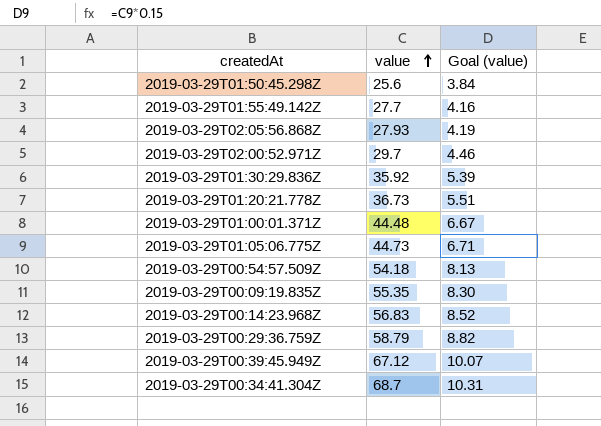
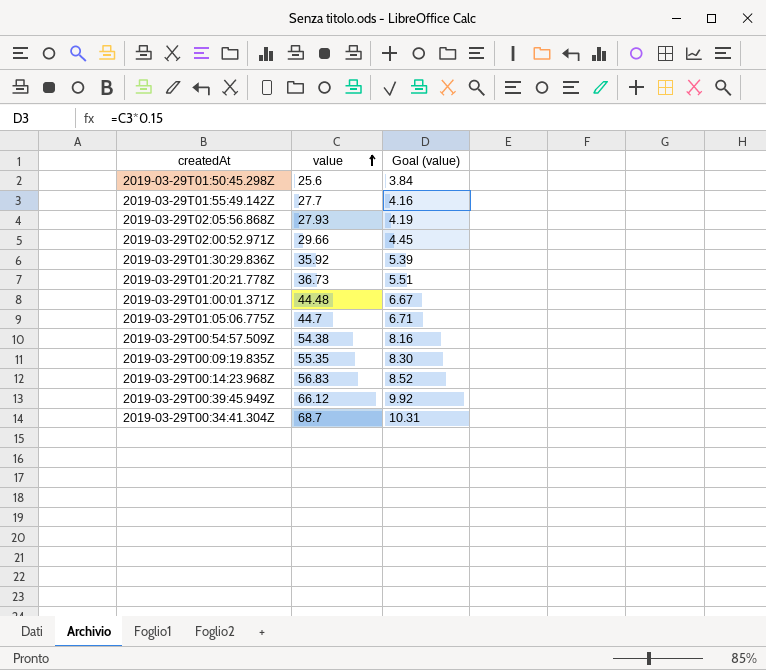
row 2019-03-29T00:29:36.759Z: 58.79 | 8.82 -> none
2019-03-29T02:00:52.971Z | value: 29.7 -> 29.66
2019-03-29T02:00:52.971Z | Goal (value): 4.46 -> 4.45
2019-03-29T01:05:06.775Z | value: 44.73 -> 44.7
2019-03-29T00:54:57.509Z | value: 54.18 -> 54.38
2019-03-29T00:54:57.509Z | Goal (value): 8.13 -> 8.16
2019-03-29T00:39:45.949Z | value: 67.12 -> 66.12
2019-03-29T00:39:45.949Z | Goal (value): 10.07 -> 9.92

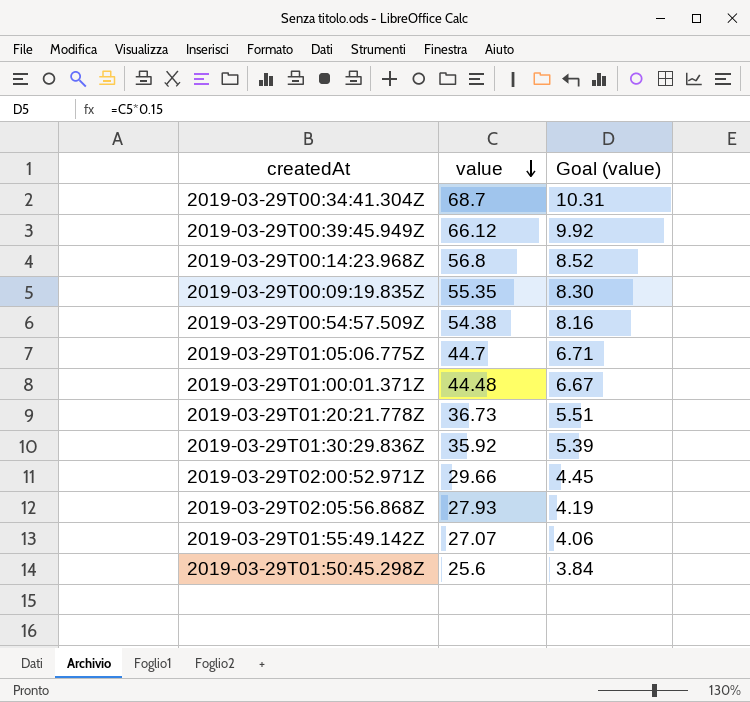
row order: value ascending -> value descending
2019-03-29T00:14:23.968Z | value: 56.83 -> 56.8
2019-03-29T01:55:49.142Z | value: 27.7 -> 27.07
2019-03-29T01:55:49.142Z | Goal (value): 4.16 -> 4.06

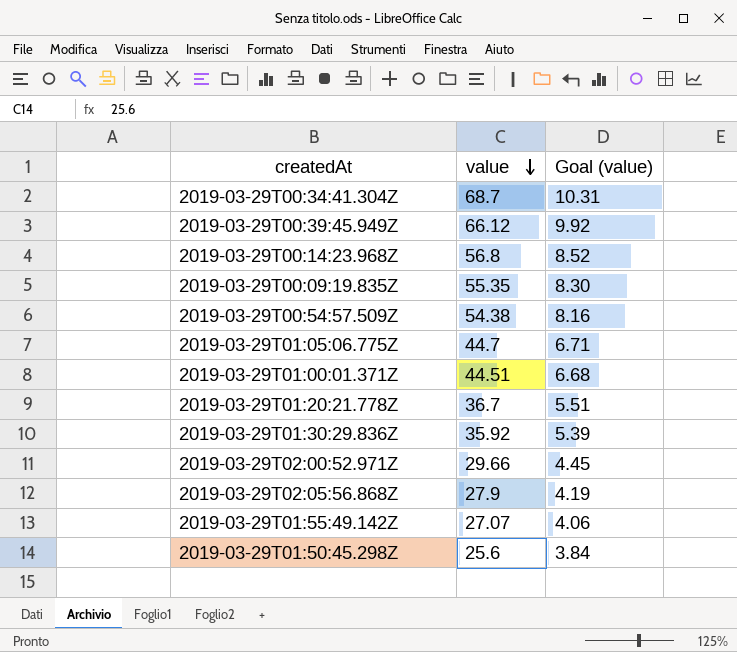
2019-03-29T01:00:01.371Z | value: 44.48 -> 44.51
2019-03-29T01:00:01.371Z | Goal (value): 6.67 -> 6.68
2019-03-29T01:20:21.778Z | value: 36.73 -> 36.7
2019-03-29T02:05:56.868Z | value: 27.93 -> 27.9

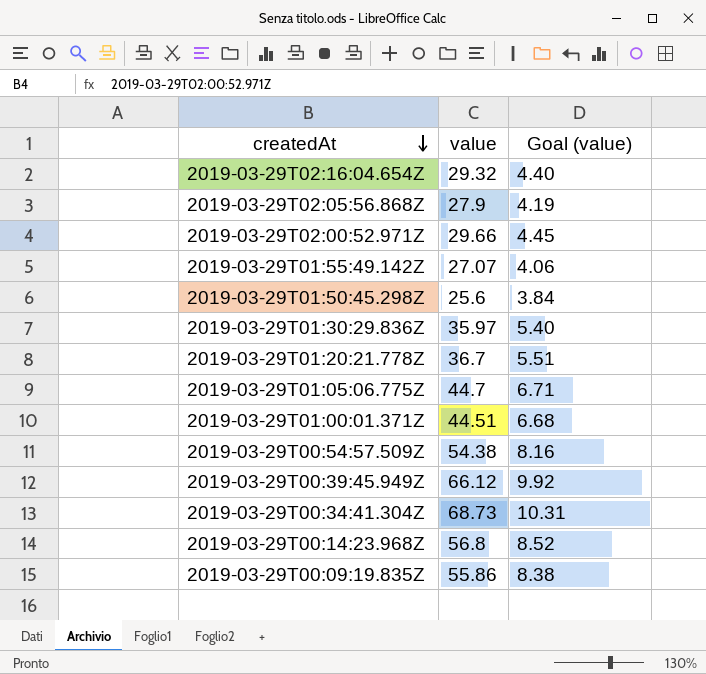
row order: value descending -> createdAt descending
row 2019-03-29T02:16:04.654Z: none -> 29.32 | 4.40
2019-03-29T01:30:29.836Z | value: 35.92 -> 35.97
2019-03-29T01:30:29.836Z | Goal (value): 5.39 -> 5.40
2019-03-29T00:34:41.304Z | value: 68.7 -> 68.73
2019-03-29T00:09:19.835Z | value: 55.35 -> 55.86
2019-03-29T00:09:19.835Z | Goal (value): 8.30 -> 8.38

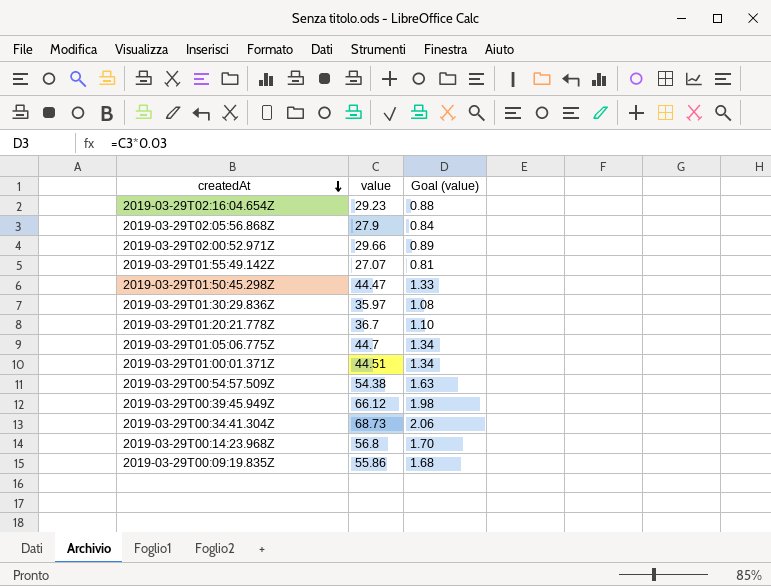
column Goal (value) | formula: [value] * 0.15 -> [value] * 0.03
2019-03-29T02:16:04.654Z | value: 29.32 -> 29.23
2019-03-29T01:50:45.298Z | value: 25.6 -> 44.47

